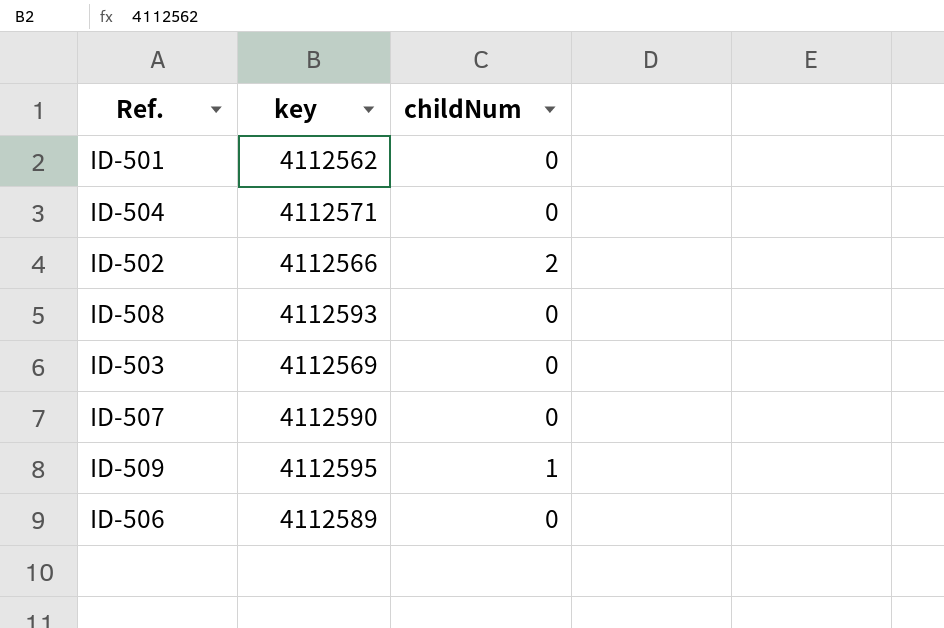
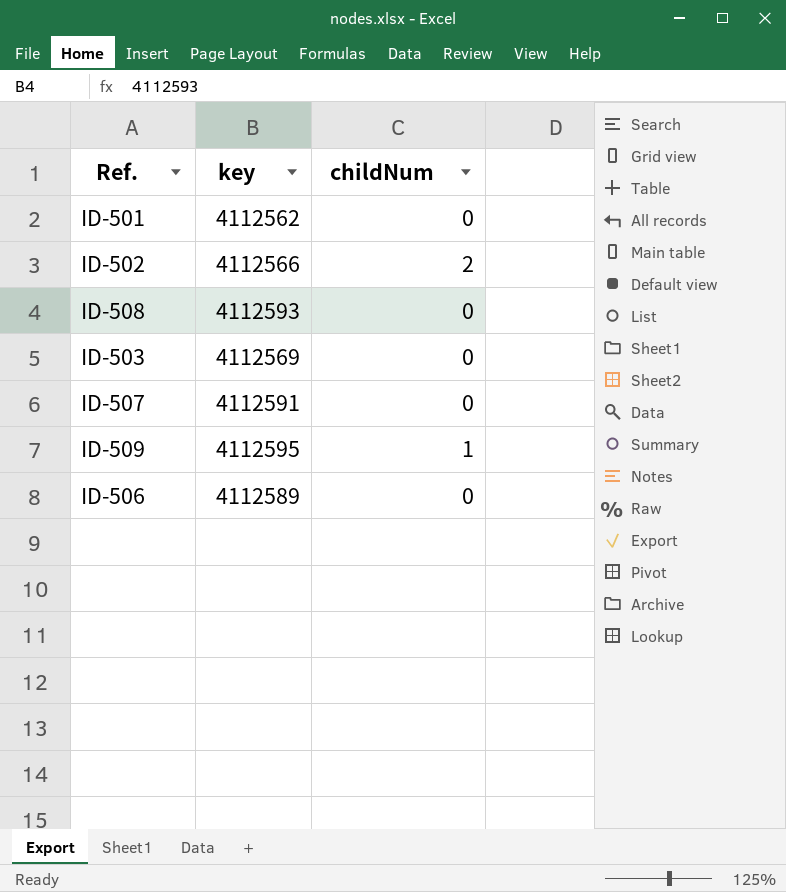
row ID-504: 4112571 | 0 -> none
ID-507 | key: 4112590 -> 4112591

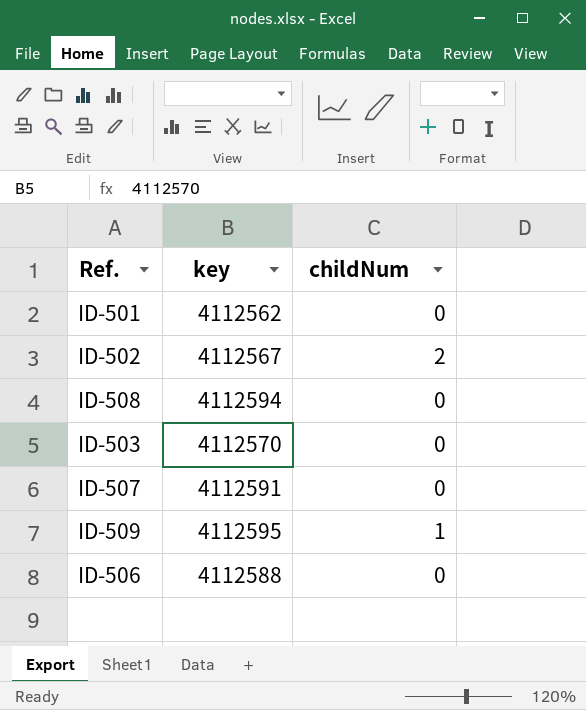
ID-502 | key: 4112566 -> 4112567
ID-508 | key: 4112593 -> 4112594
ID-503 | key: 4112569 -> 4112570
ID-506 | key: 4112589 -> 4112588

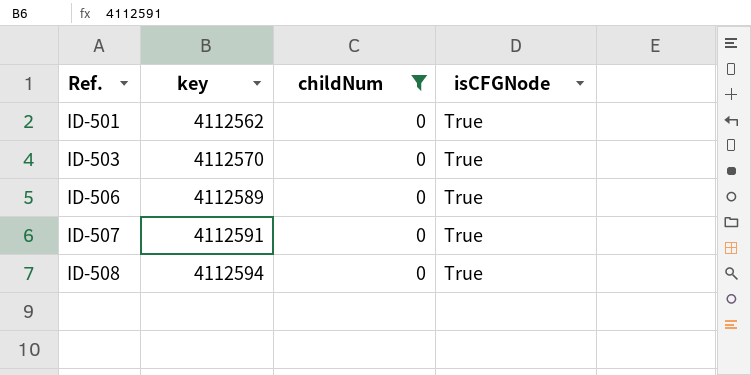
filter: none -> childNum = 0
row order: none -> Ref. ascending
column isCFGNode | position: none -> 4
ID-506 | key: 4112588 -> 4112589

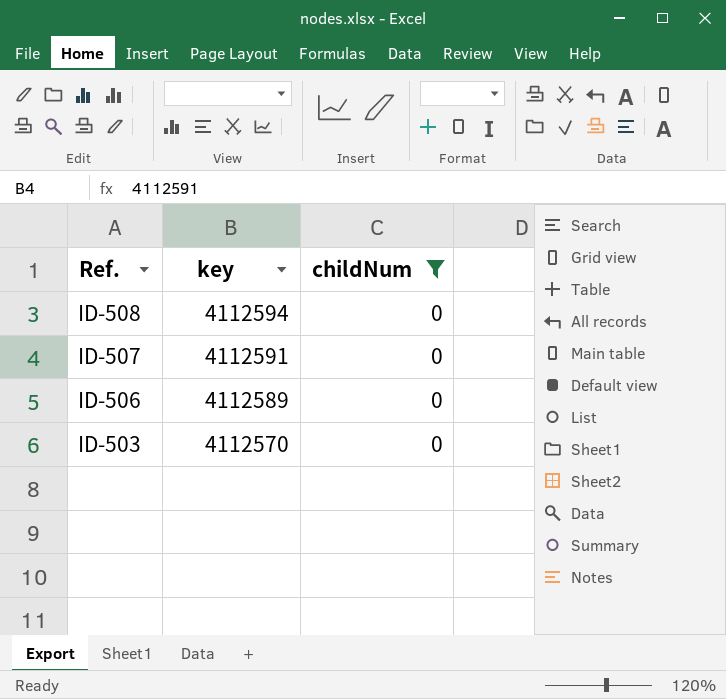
row order: Ref. ascending -> Ref. descending
column isCFGNode | position: 4 -> none
row ID-501: 4112562 | 0 | True -> none

